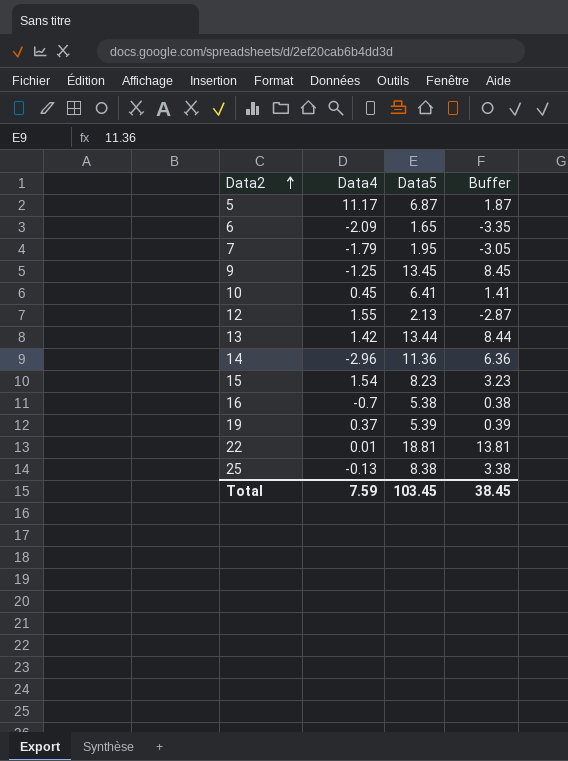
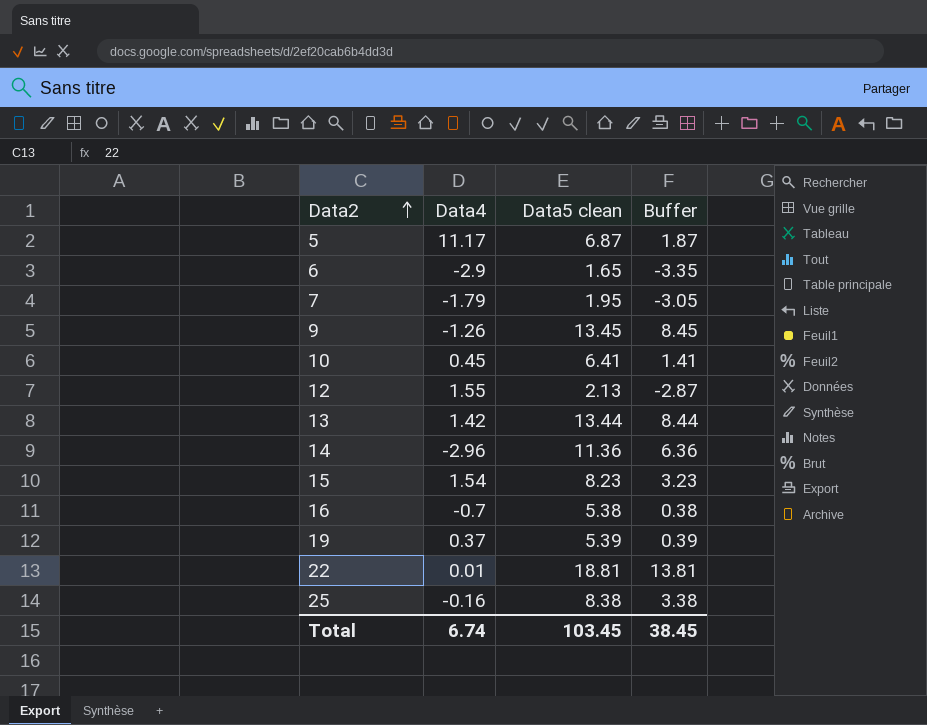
column name: Data5 -> Data5 clean
6 | Data4: -2.09 -> -2.9
9 | Data4: -1.25 -> -1.26
25 | Data4: -0.13 -> -0.16
Total | Data4: 7.59 -> 6.74

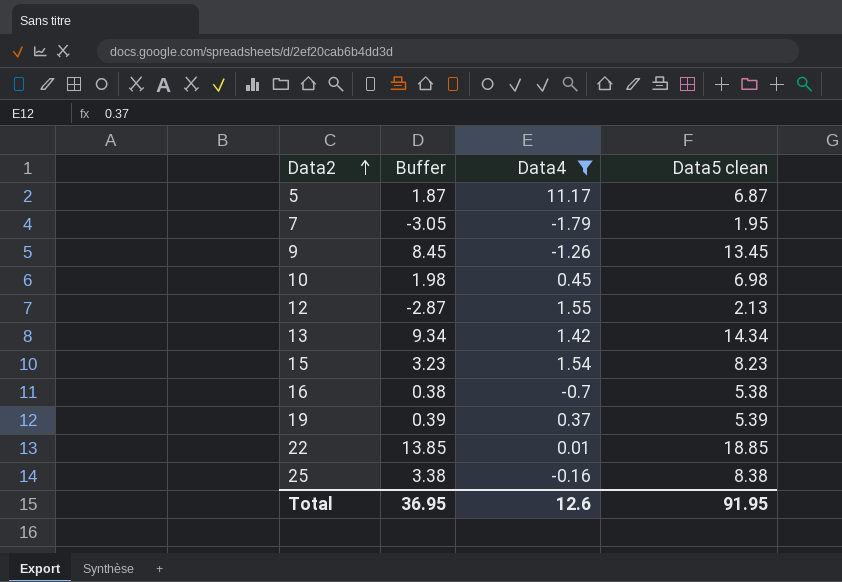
filter: none -> Data4 >= -1.79
column Buffer | position: 4 -> 2
10 | Buffer: 1.41 -> 1.98
10 | Data5 clean: 6.41 -> 6.98
13 | Buffer: 8.44 -> 9.34
13 | Data5 clean: 13.44 -> 14.34
22 | Buffer: 13.81 -> 13.85
22 | Data5 clean: 18.81 -> 18.85
Total | Buffer: 38.45 -> 36.95
Total | Data4: 6.74 -> 12.6
Total | Data5 clean: 103.45 -> 91.95

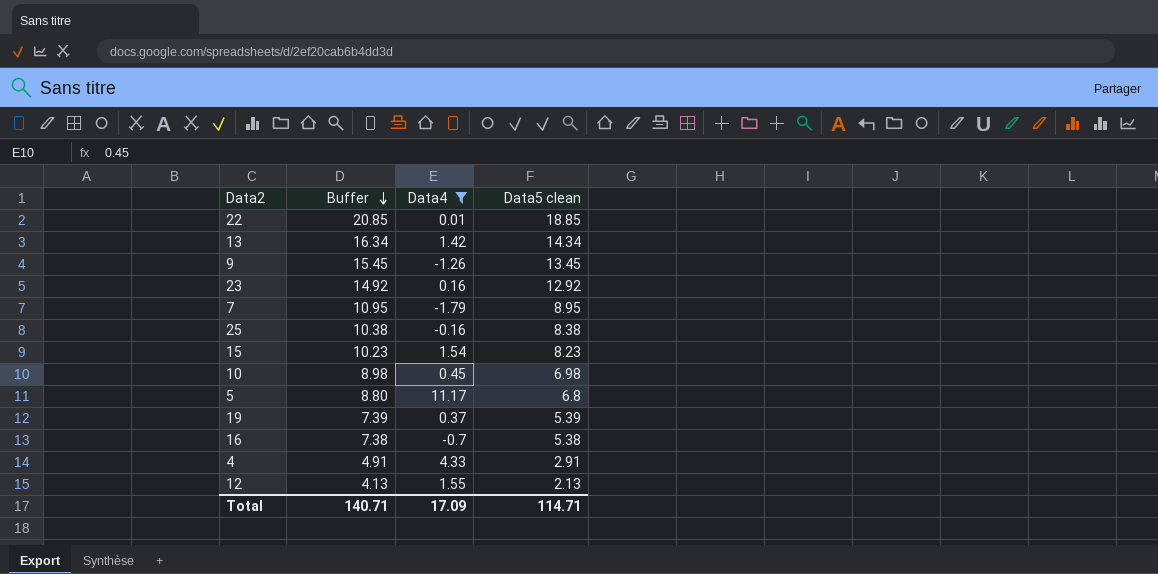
row order: Data2 ascending -> Buffer descending
column Buffer | formula: [Data5 clean] - 5 -> [Data5 clean] + 2
row 23: none -> 14.92 | 0.16 | 12.92
7 | Data5 clean: 1.95 -> 8.95
5 | Data5 clean: 6.87 -> 6.8
row 4: none -> 4.91 | 4.33 | 2.91
Total | Buffer: 36.95 -> 140.71
Total | Data4: 12.6 -> 17.09
Total | Data5 clean: 91.95 -> 114.71

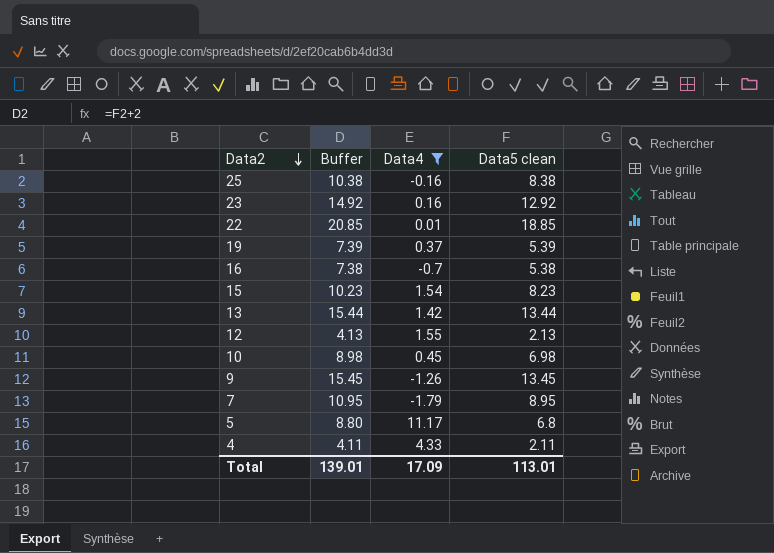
row order: Buffer descending -> Data2 descending
13 | Buffer: 16.34 -> 15.44
13 | Data5 clean: 14.34 -> 13.44
4 | Buffer: 4.91 -> 4.11
4 | Data5 clean: 2.91 -> 2.11
Total | Buffer: 140.71 -> 139.01
Total | Data5 clean: 114.71 -> 113.01

